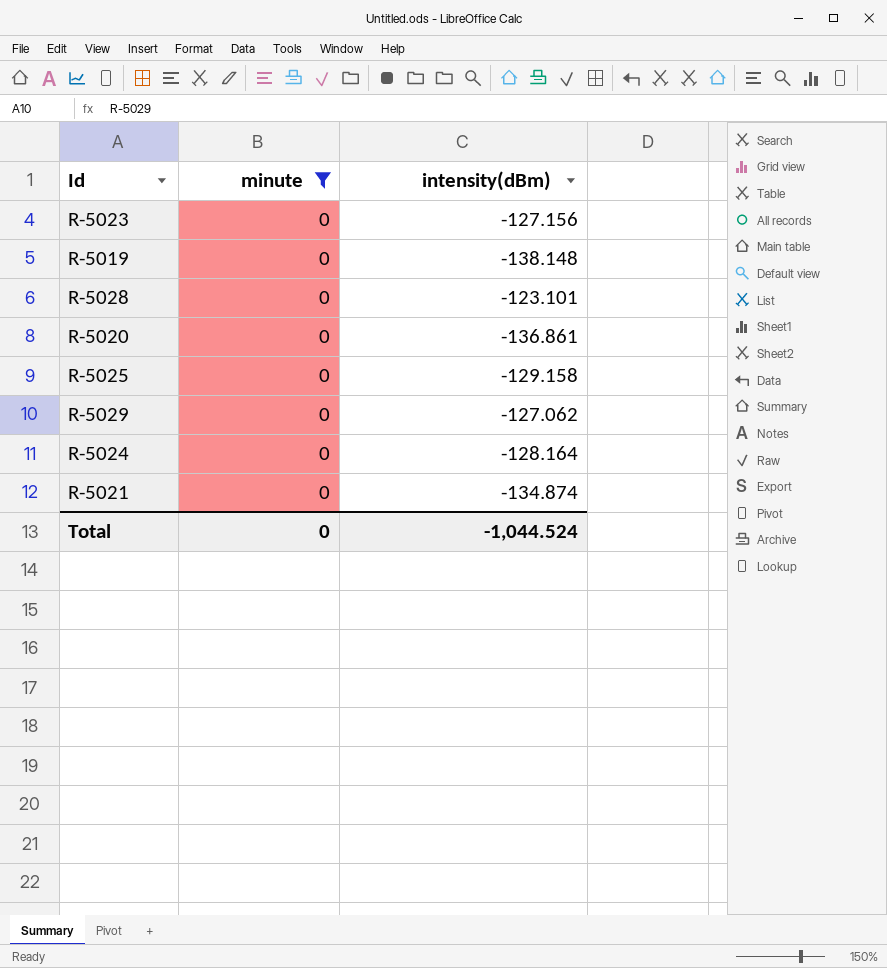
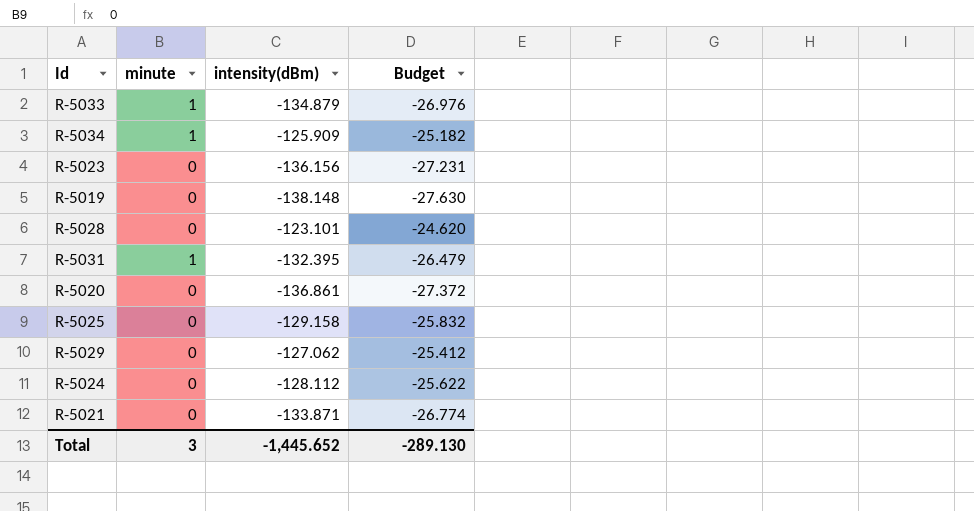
filter: minute = 0 -> none
column Budget | formula: none -> [intensity(dBm)] * 0.2
R-5023 | intensity(dBm): -127.156 -> -136.156
R-5024 | intensity(dBm): -128.164 -> -128.112
R-5021 | intensity(dBm): -134.874 -> -133.871
Total | minute: 0 -> 3
Total | intensity(dBm): -1,044.524 -> -1,445.652

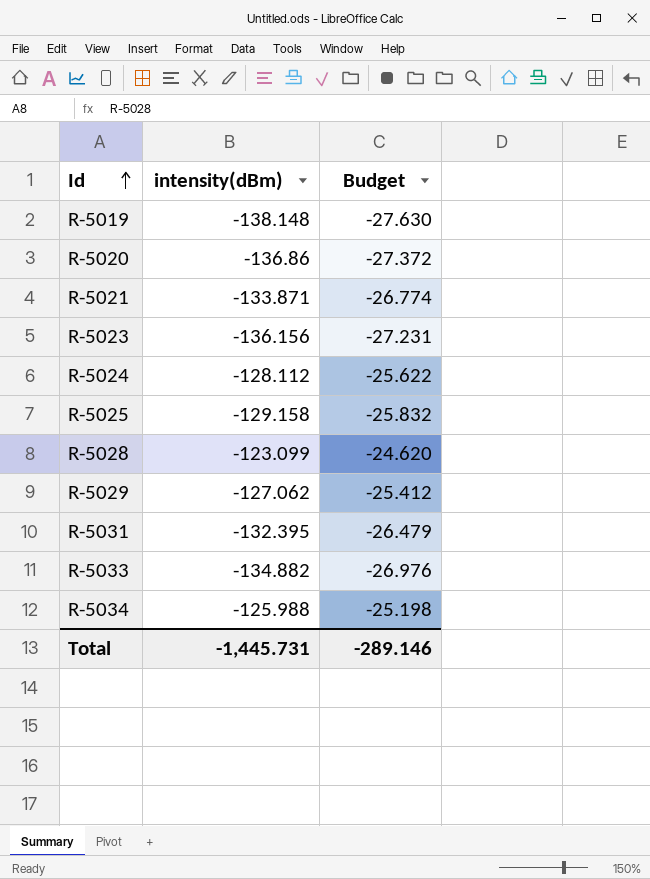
row order: none -> Id ascending
column minute | position: 2 -> none
R-5020 | intensity(dBm): -136.861 -> -136.86
R-5028 | intensity(dBm): -123.101 -> -123.099
R-5033 | intensity(dBm): -134.879 -> -134.882
R-5034 | intensity(dBm): -125.909 -> -125.988
R-5034 | Budget: -25.182 -> -25.198
Total | intensity(dBm): -1,445.652 -> -1,445.731
Total | Budget: -289.130 -> -289.146

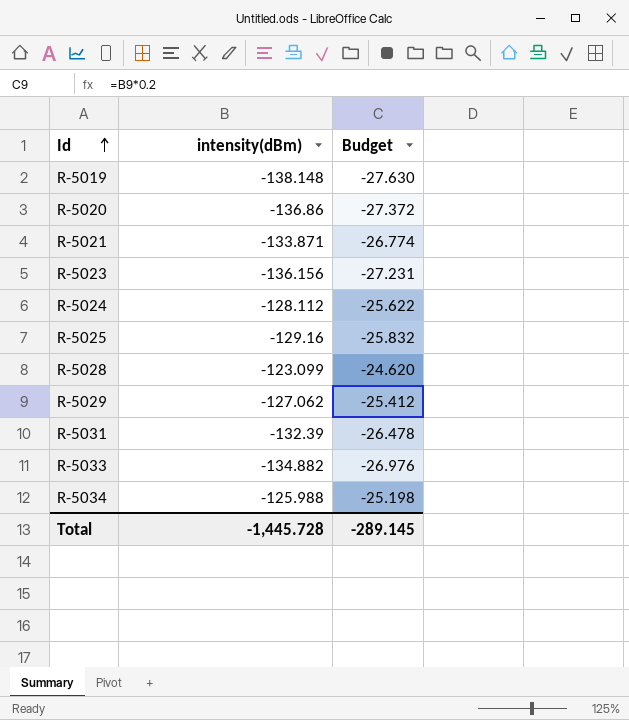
R-5025 | intensity(dBm): -129.158 -> -129.16
R-5031 | intensity(dBm): -132.395 -> -132.39
R-5031 | Budget: -26.479 -> -26.478
Total | intensity(dBm): -1,445.731 -> -1,445.728
Total | Budget: -289.146 -> -289.145

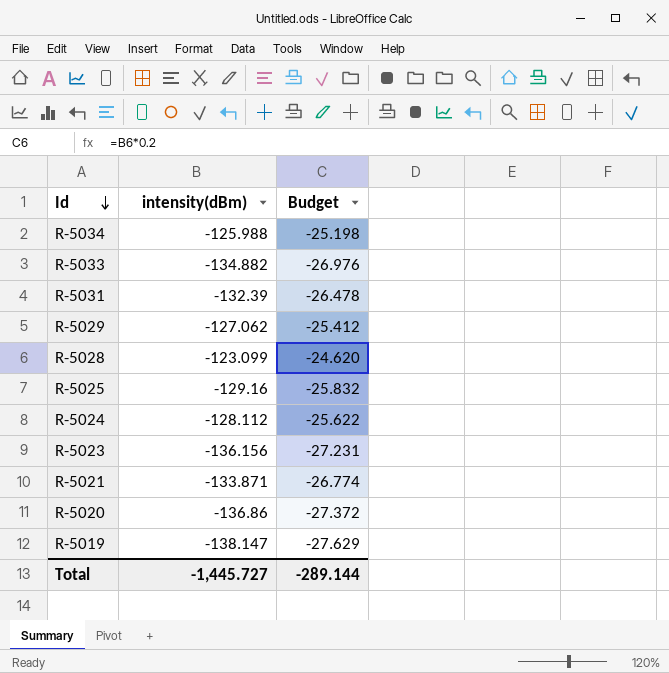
row order: Id ascending -> Id descending
R-5019 | intensity(dBm): -138.148 -> -138.147
R-5019 | Budget: -27.630 -> -27.629
Total | intensity(dBm): -1,445.728 -> -1,445.727
Total | Budget: -289.145 -> -289.144

